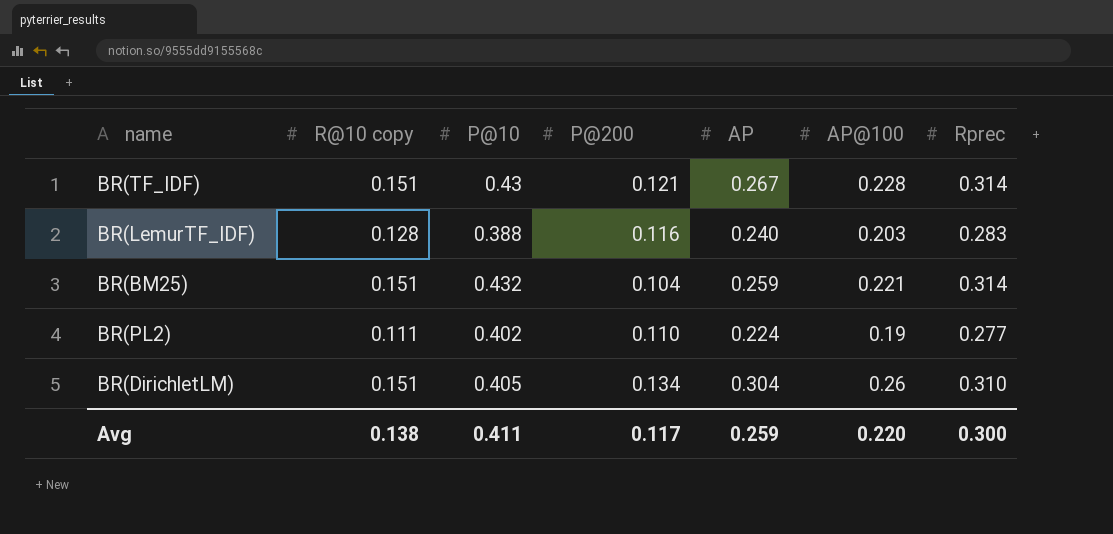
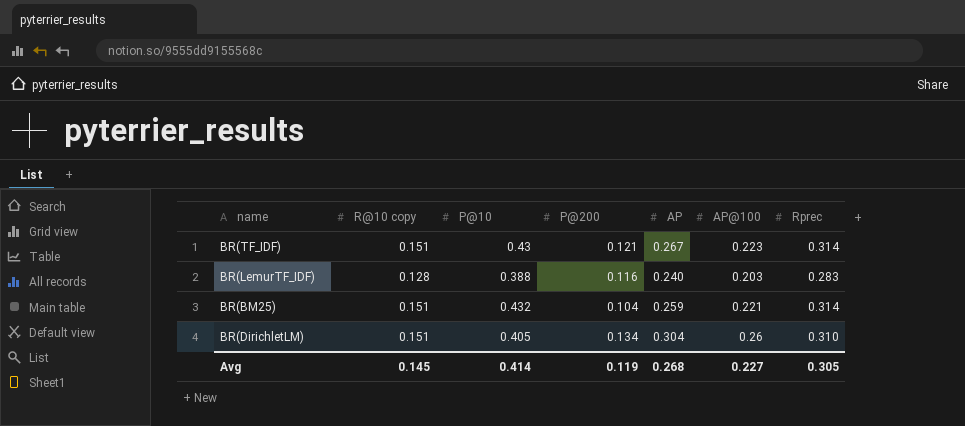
row BR(PL2): 0.111 | 0.402 | 0.110 | 0.224 | 0.19 | 0.277 -> none
BR(TF_IDF) | AP@100: 0.228 -> 0.223
Avg | R@10 copy: 0.138 -> 0.145
Avg | P@10: 0.411 -> 0.414
Avg | P@200: 0.117 -> 0.119
Avg | AP: 0.259 -> 0.268
Avg | AP@100: 0.220 -> 0.227
Avg | Rprec: 0.300 -> 0.305

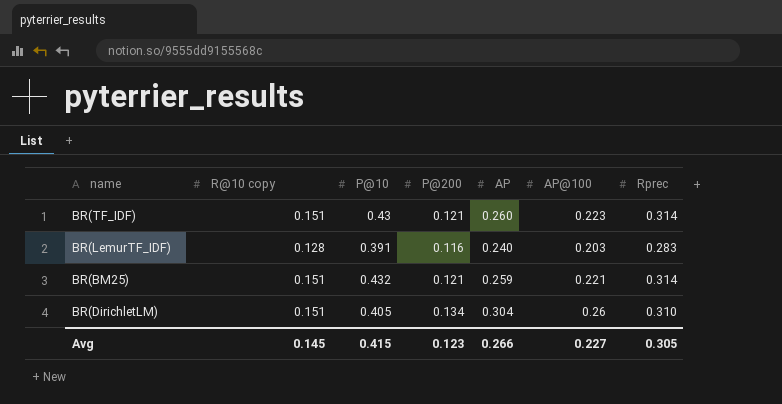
BR(TF_IDF) | AP: 0.267 -> 0.260
BR(LemurTF_IDF) | P@10: 0.388 -> 0.391
BR(BM25) | P@200: 0.104 -> 0.121
Avg | P@10: 0.414 -> 0.415
Avg | P@200: 0.119 -> 0.123
Avg | AP: 0.268 -> 0.266

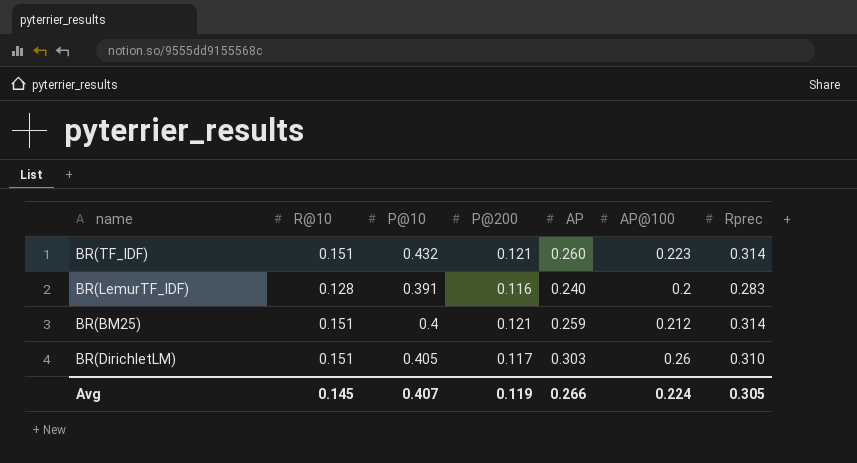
column name: R@10 copy -> R@10
BR(TF_IDF) | P@10: 0.43 -> 0.432
BR(LemurTF_IDF) | AP@100: 0.203 -> 0.2
BR(BM25) | P@10: 0.432 -> 0.4
BR(BM25) | AP@100: 0.221 -> 0.212
BR(DirichletLM) | P@200: 0.134 -> 0.117
BR(DirichletLM) | AP: 0.304 -> 0.303
Avg | P@10: 0.415 -> 0.407
Avg | P@200: 0.123 -> 0.119
Avg | AP@100: 0.227 -> 0.224

